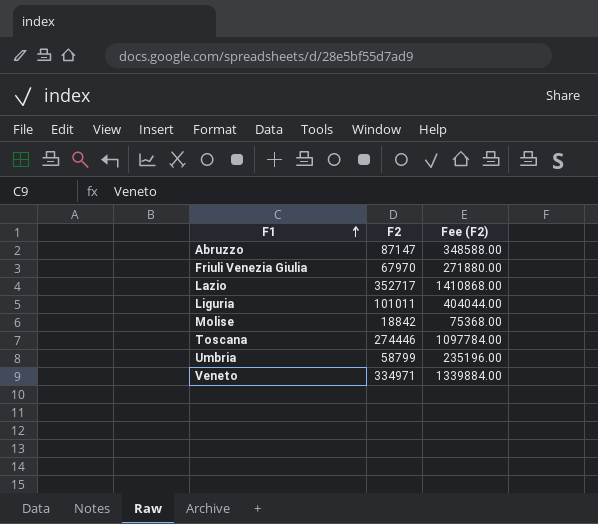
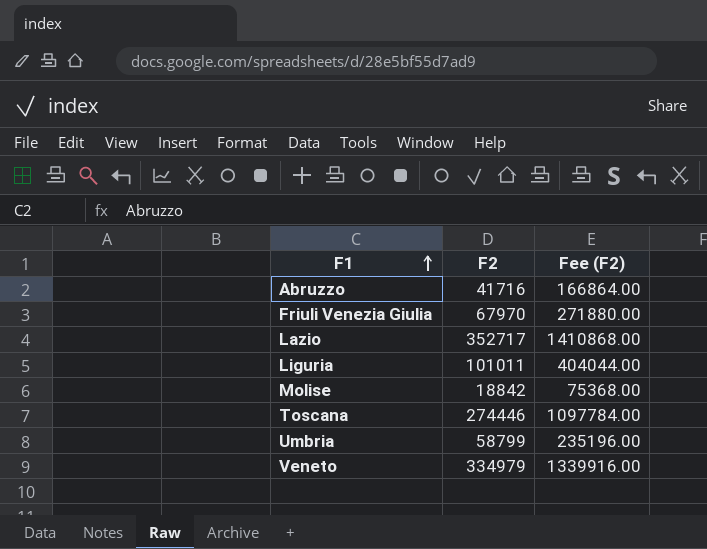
Abruzzo | F2: 87147 -> 41716
Abruzzo | Fee (F2): 348588.00 -> 166864.00
Veneto | F2: 334971 -> 334979
Veneto | Fee (F2): 1339884.00 -> 1339916.00

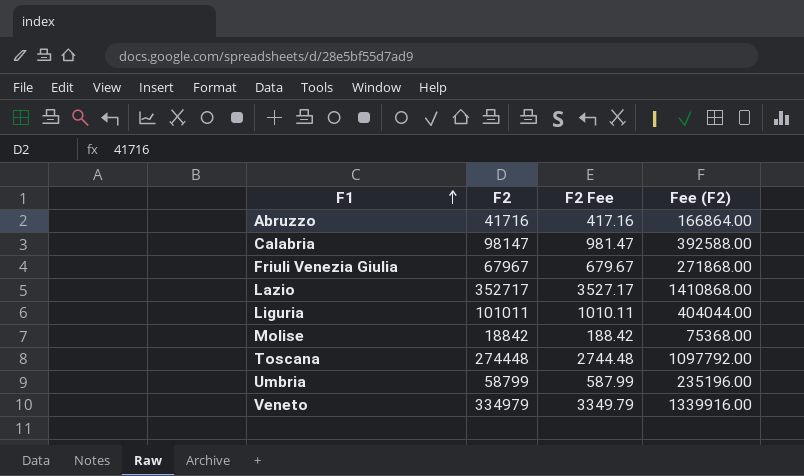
column F2 Fee | formula: none -> [F2] * 0.01
row Calabria: none -> 98147 | 981.47 | 392588.00
Friuli Venezia Giulia | F2: 67970 -> 67967
Friuli Venezia Giulia | Fee (F2): 271880.00 -> 271868.00
Toscana | F2: 274446 -> 274448
Toscana | Fee (F2): 1097784.00 -> 1097792.00

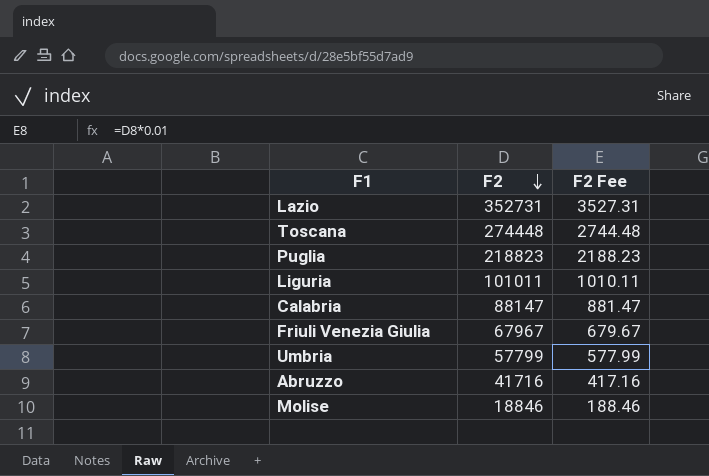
row order: F1 ascending -> F2 descending
column Fee (F2) | formula: [F2] * 4 -> none
row Veneto: 334979 | 3349.79 | 1339916.00 -> none
Lazio | F2: 352717 -> 352731
Lazio | F2 Fee: 3527.17 -> 3527.31
row Puglia: none -> 218823 | 2188.23
Calabria | F2: 98147 -> 88147
Calabria | F2 Fee: 981.47 -> 881.47
Umbria | F2: 58799 -> 57799
Umbria | F2 Fee: 587.99 -> 577.99
Molise | F2: 18842 -> 18846
Molise | F2 Fee: 188.42 -> 188.46

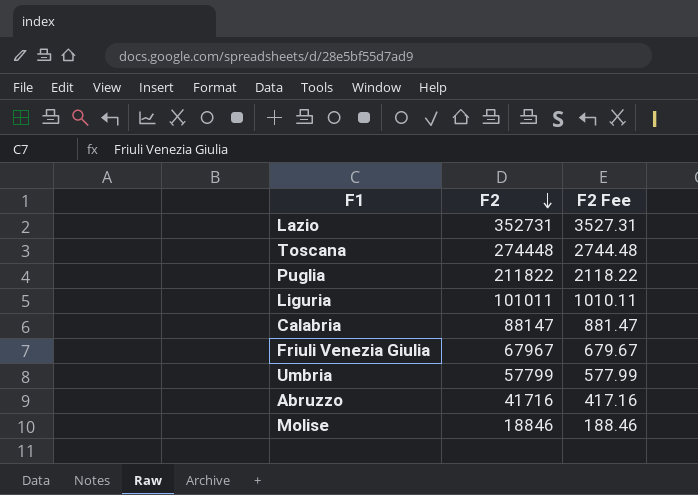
Puglia | F2: 218823 -> 211822
Puglia | F2 Fee: 2188.23 -> 2118.22

